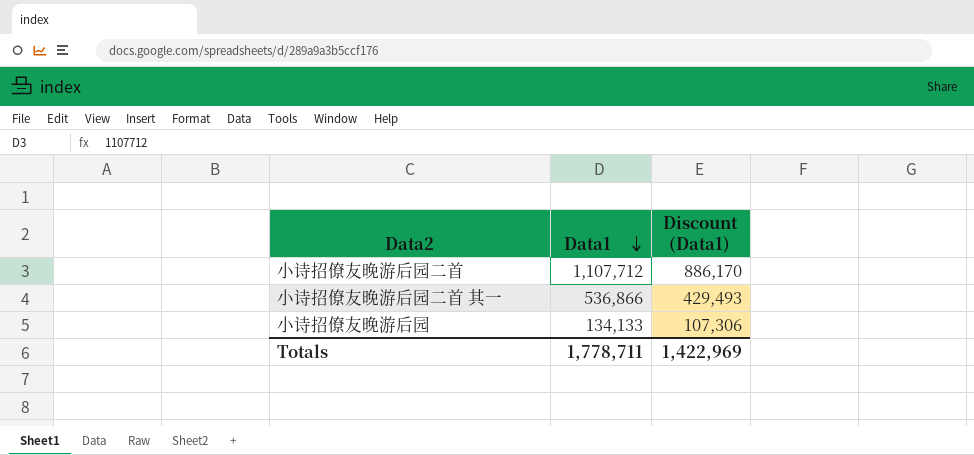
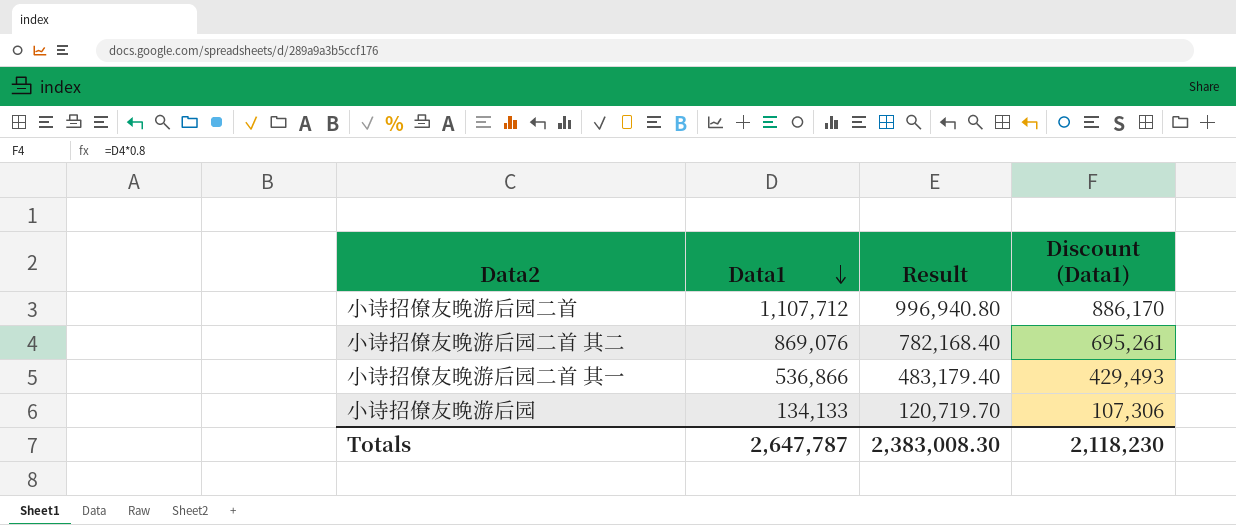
column Result | formula: none -> [Data1] * 0.9
row 小诗招僚友晚游后园二首 其二: none -> 869,076 | 782,168.40 | 695,261
Totals | Data1: 1,778,711 -> 2,647,787
Totals | Discount (Data1): 1,422,969 -> 2,118,230

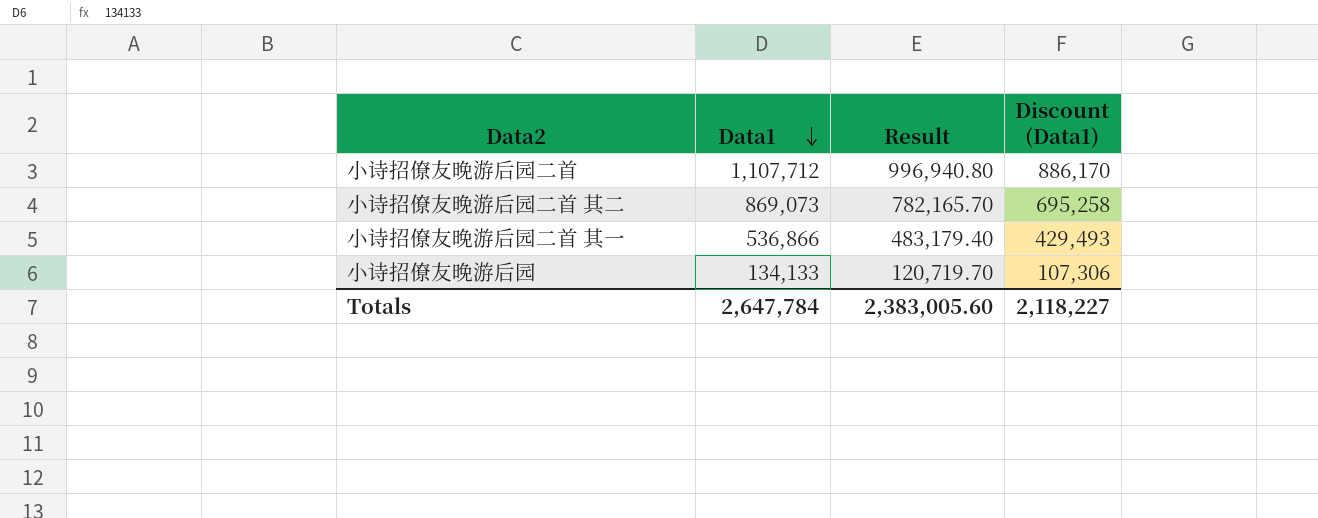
小诗招僚友晚游后园二首 其二 | Data1: 869,076 -> 869,073
小诗招僚友晚游后园二首 其二 | Result: 782,168.40 -> 782,165.70
小诗招僚友晚游后园二首 其二 | Discount (Data1): 695,261 -> 695,258
Totals | Data1: 2,647,787 -> 2,647,784
Totals | Result: 2,383,008.30 -> 2,383,005.60
Totals | Discount (Data1): 2,118,230 -> 2,118,227

